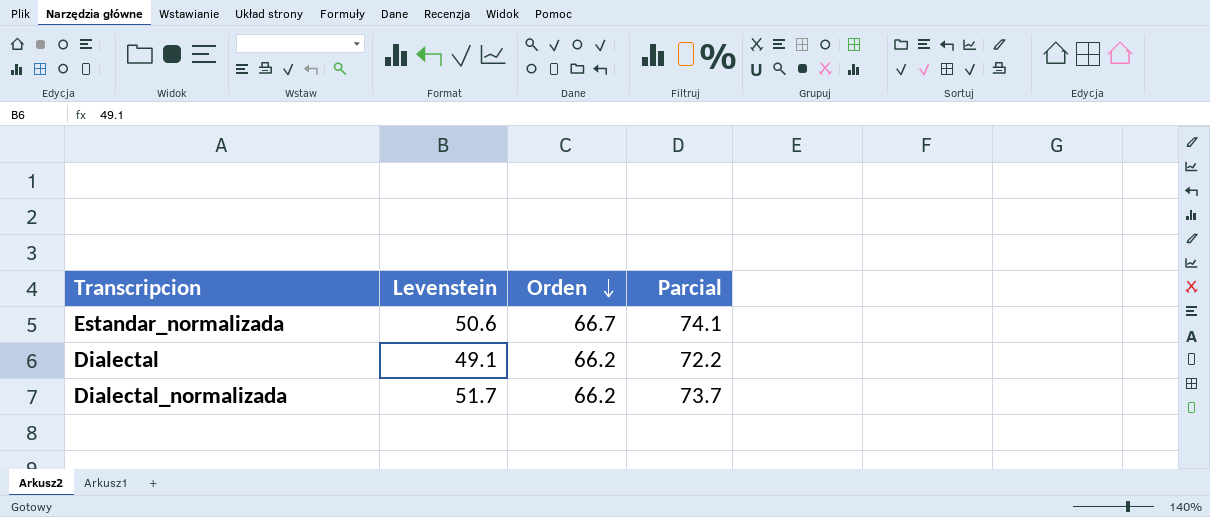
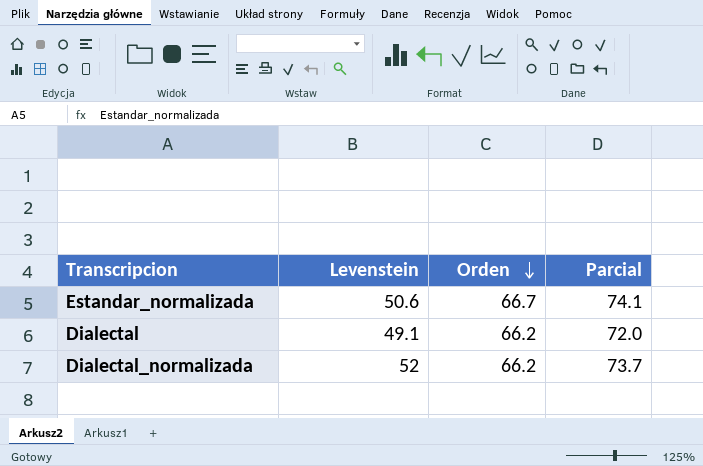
Dialectal | Parcial: 72.2 -> 72.0
Dialectal_normalizada | Levenstein: 51.7 -> 52

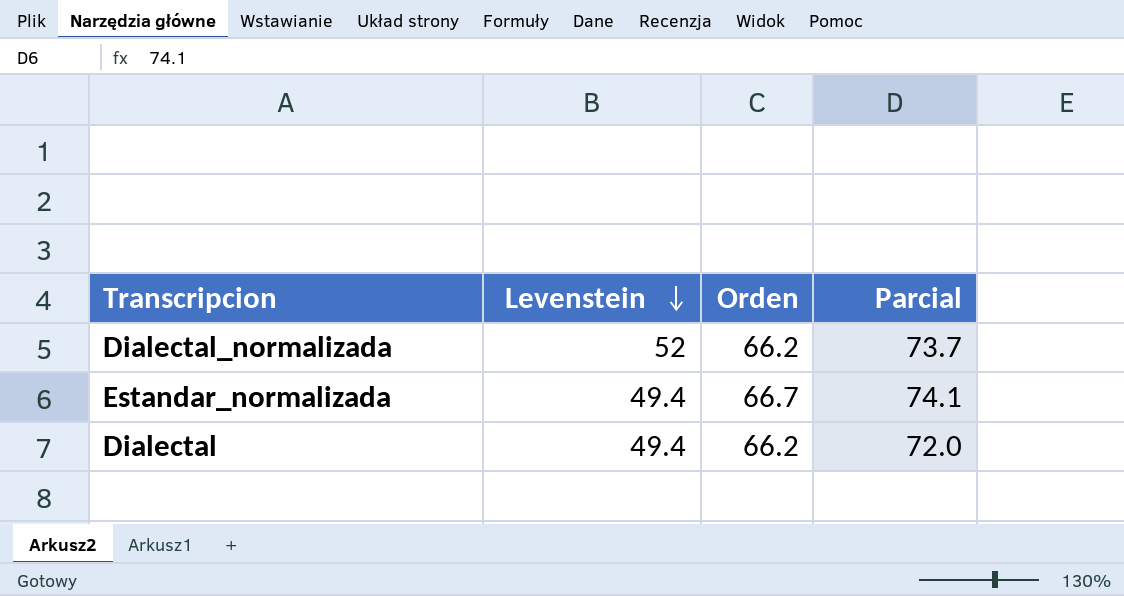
row order: Orden descending -> Levenstein descending
Estandar_normalizada | Levenstein: 50.6 -> 49.4
Dialectal | Levenstein: 49.1 -> 49.4

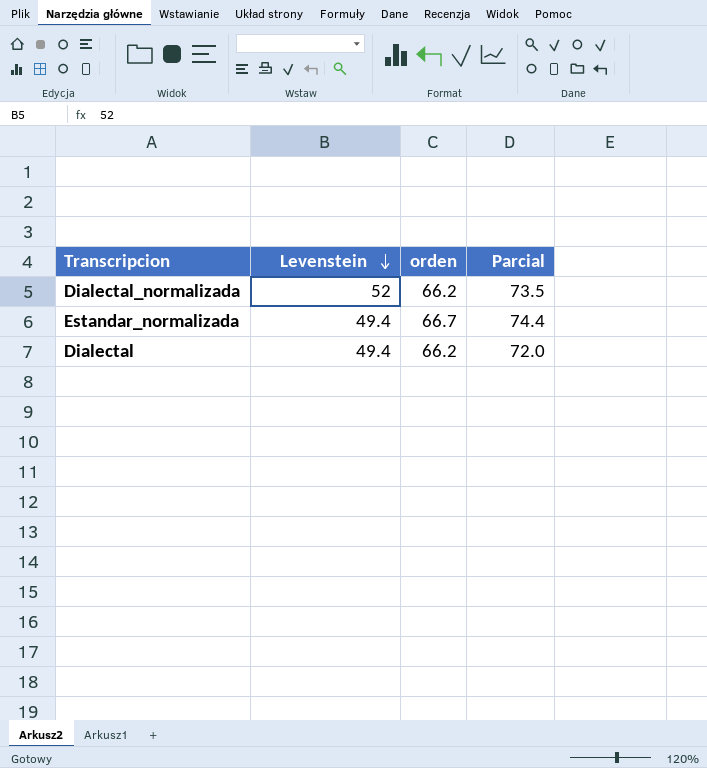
column name: Orden -> orden
Dialectal_normalizada | Parcial: 73.7 -> 73.5
Estandar_normalizada | Parcial: 74.1 -> 74.4

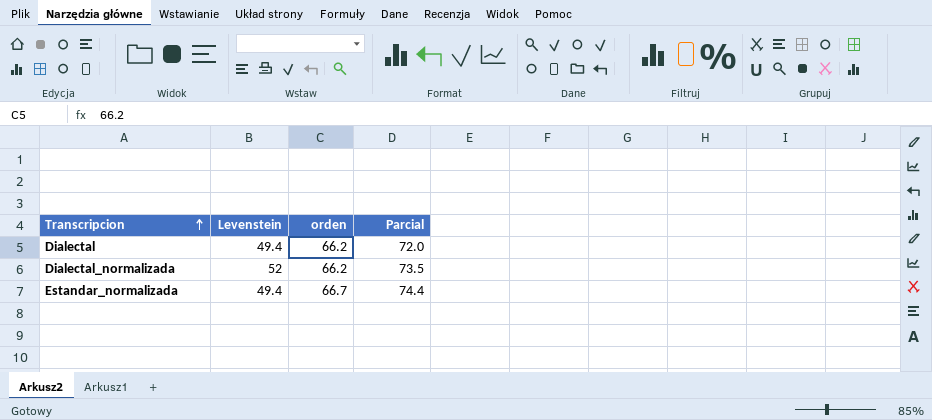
row order: Levenstein descending -> Transcripcion ascending

